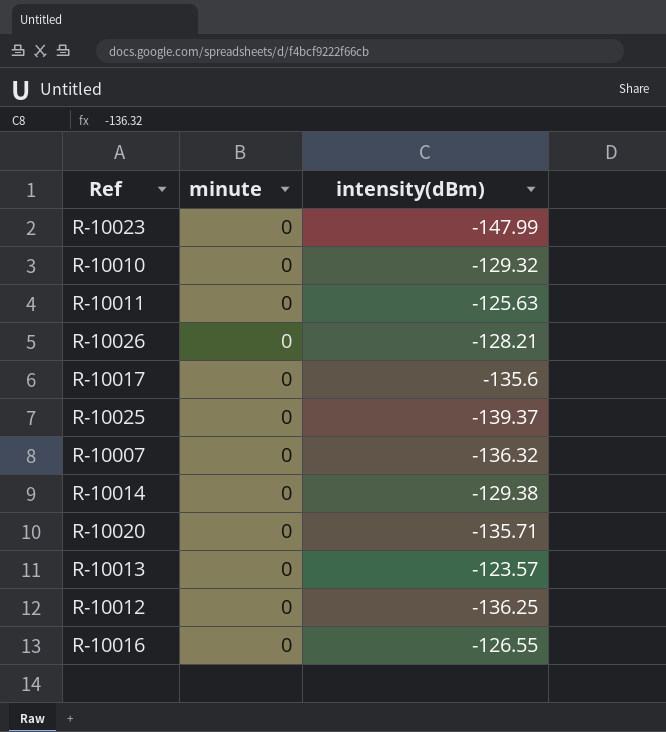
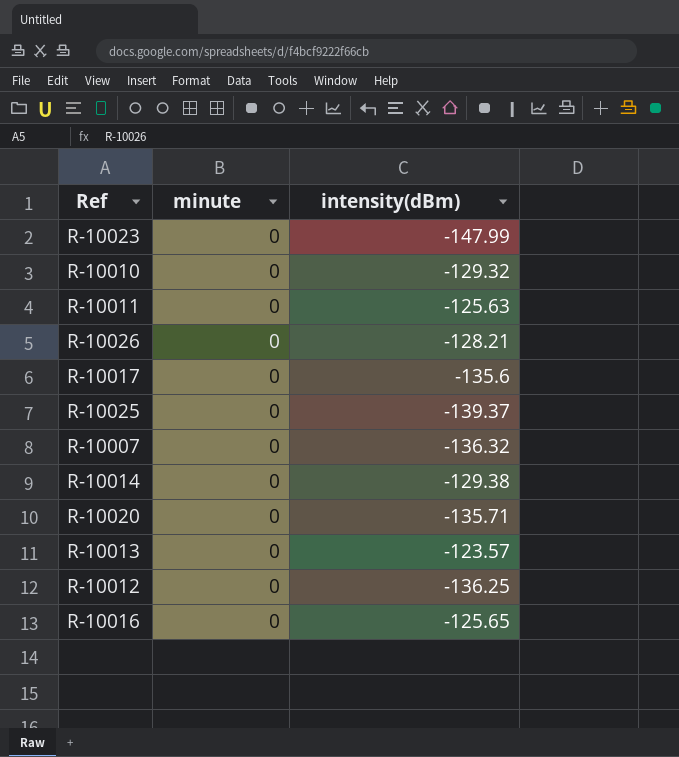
R-10016 | intensity(dBm): -126.55 -> -125.65

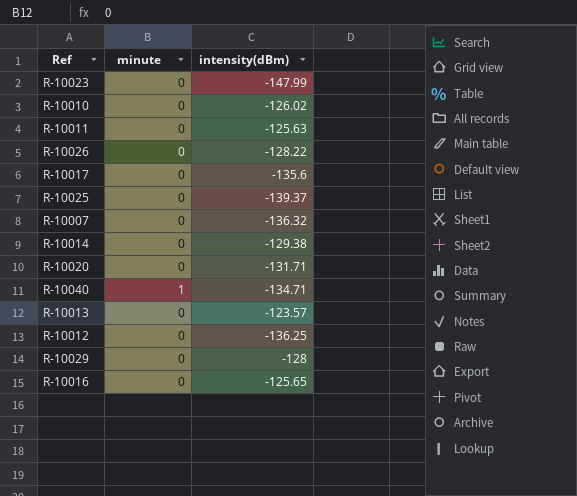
R-10010 | intensity(dBm): -129.32 -> -126.02
R-10026 | intensity(dBm): -128.21 -> -128.22
R-10020 | intensity(dBm): -135.71 -> -131.71
row R-10040: none -> 1 | -134.71
row R-10029: none -> 0 | -128

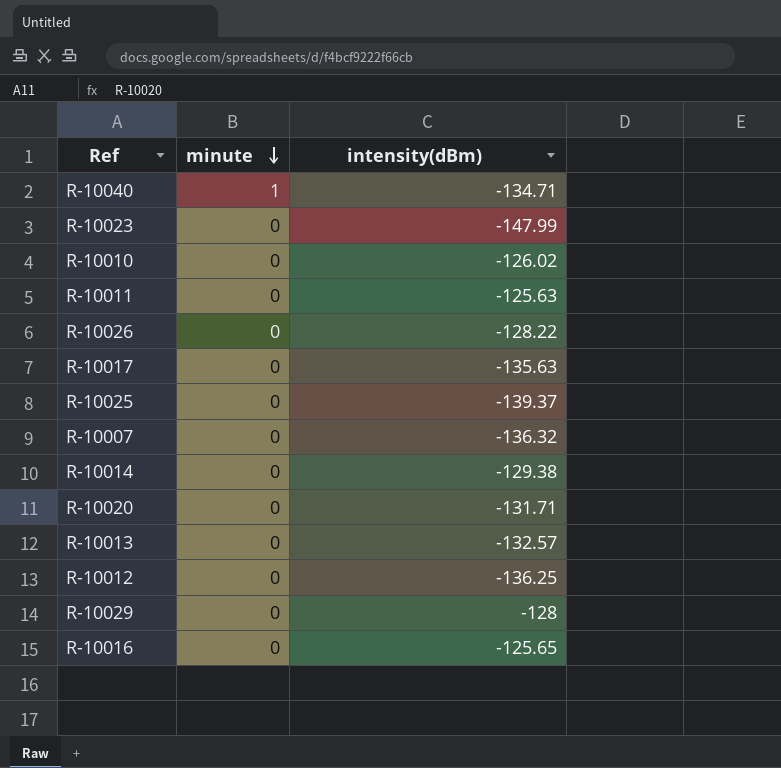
row order: none -> minute descending
R-10017 | intensity(dBm): -135.6 -> -135.63
R-10013 | intensity(dBm): -123.57 -> -132.57

